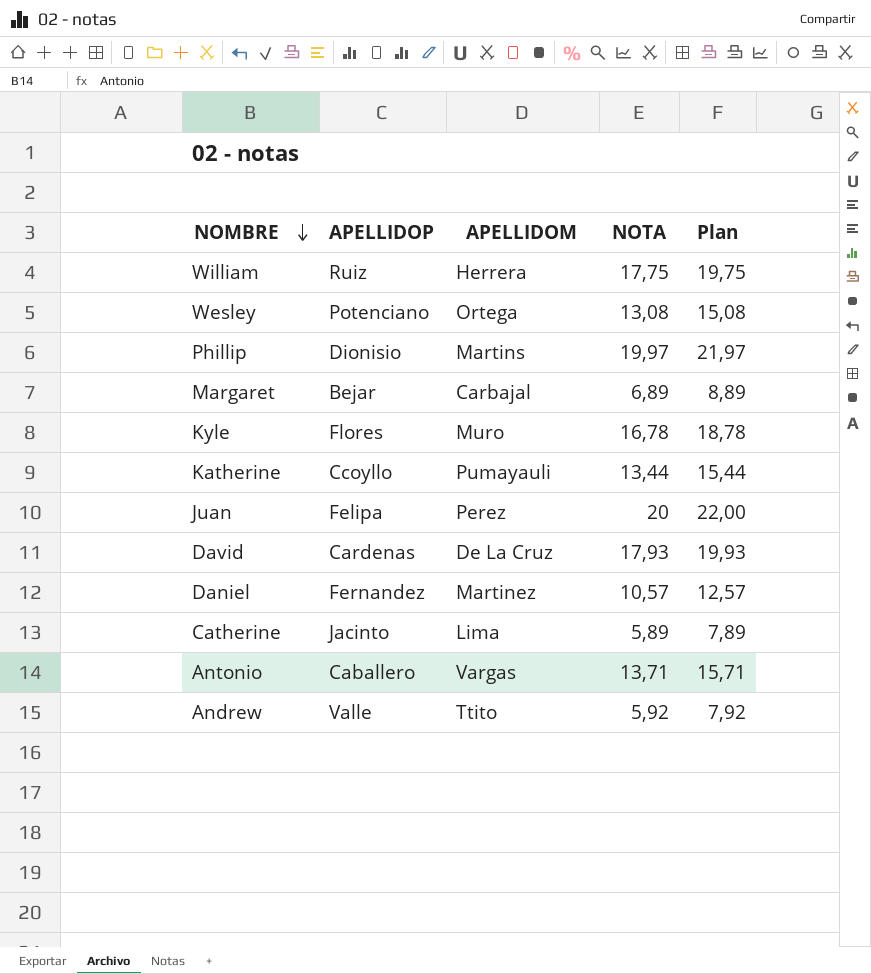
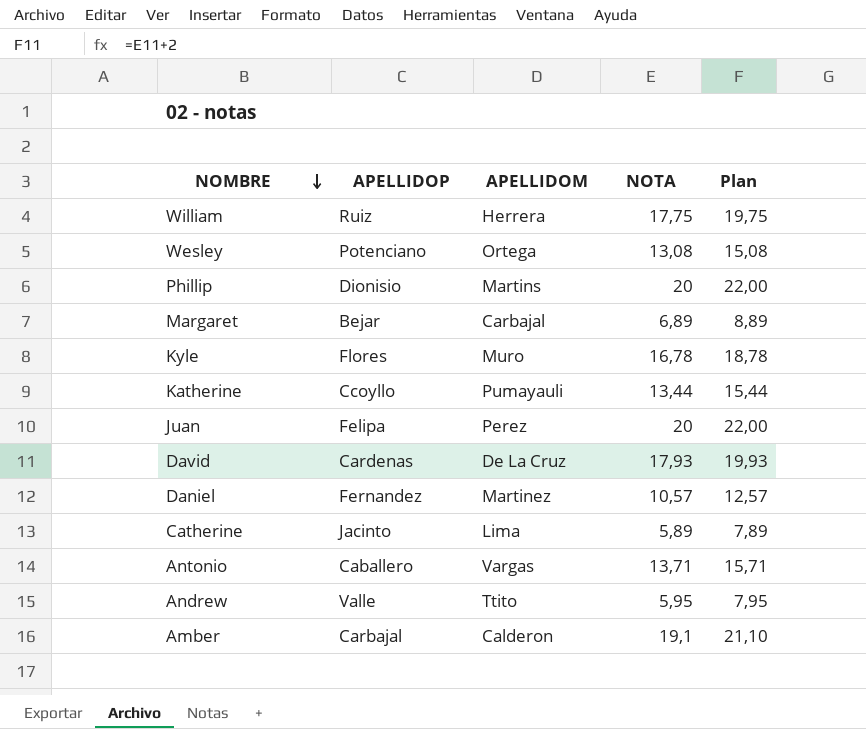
Phillip | NOTA: 19,97 -> 20
Phillip | Plan: 21,97 -> 22,00
Andrew | NOTA: 5,92 -> 5,95
Andrew | Plan: 7,92 -> 7,95
row Amber: none -> Carbajal | Calderon | 19,1 | 21,10

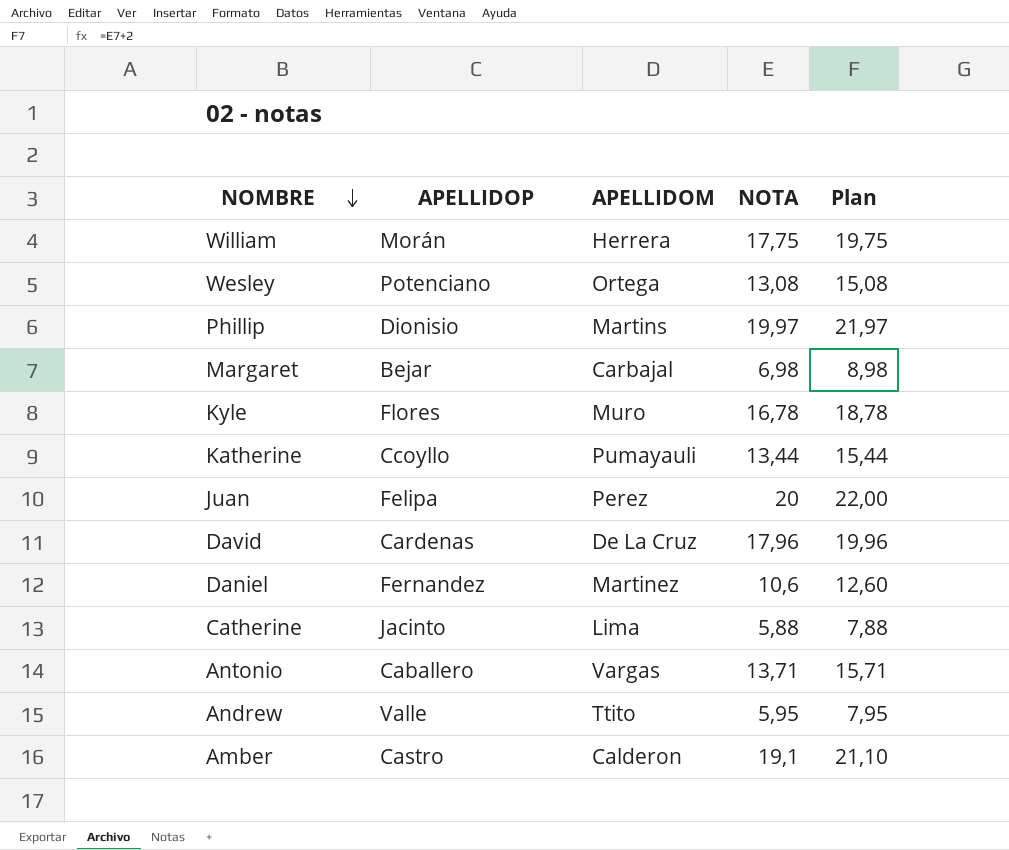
William | APELLIDOP: Ruiz -> Morán
Phillip | NOTA: 20 -> 19,97
Phillip | Plan: 22,00 -> 21,97
Margaret | NOTA: 6,89 -> 6,98
Margaret | Plan: 8,89 -> 8,98
David | NOTA: 17,93 -> 17,96
David | Plan: 19,93 -> 19,96
Daniel | NOTA: 10,57 -> 10,6
Daniel | Plan: 12,57 -> 12,60
Catherine | NOTA: 5,89 -> 5,88
Catherine | Plan: 7,89 -> 7,88
Amber | APELLIDOP: Carbajal -> Castro

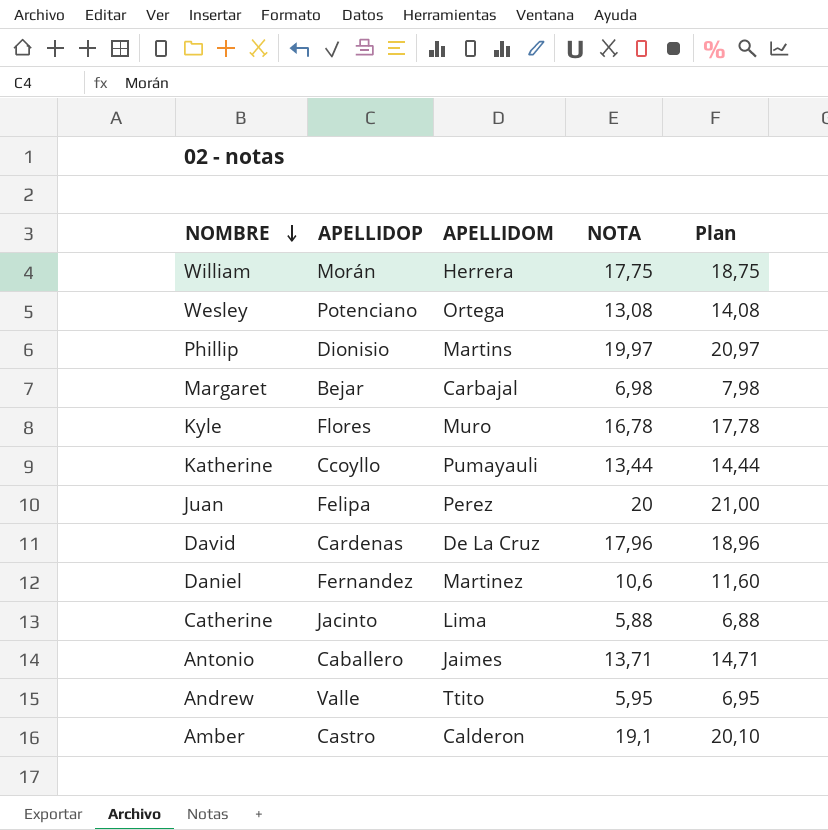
column Plan | formula: [NOTA] + 2 -> [NOTA] + 1
Antonio | APELLIDOM: Vargas -> Jaimes

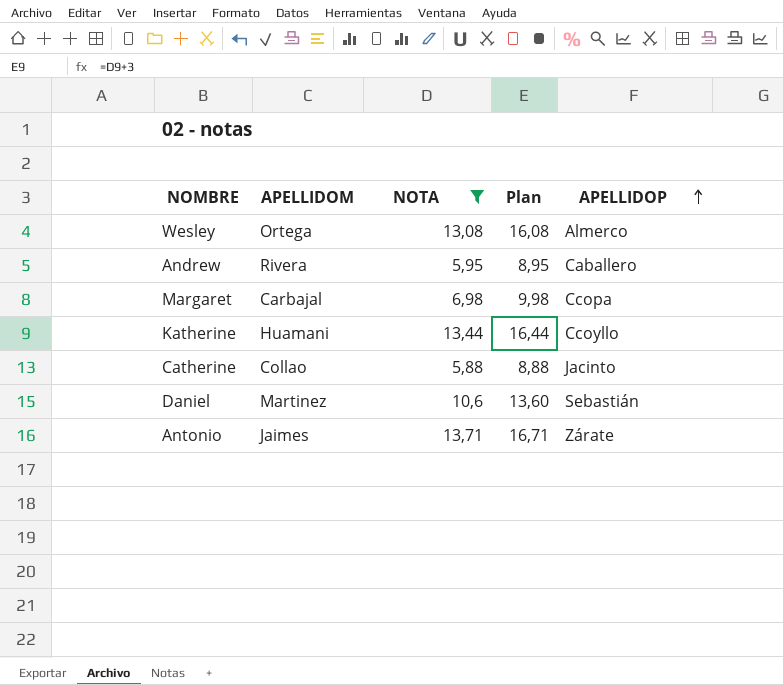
filter: none -> NOTA <= 13,71
row order: NOMBRE descending -> APELLIDOP ascending
column Plan | formula: [NOTA] + 1 -> [NOTA] + 3
column APELLIDOP | position: 2 -> 5
Wesley | APELLIDOP: Potenciano -> Almerco
Andrew | APELLIDOM: Ttito -> Rivera
Andrew | APELLIDOP: Valle -> Caballero
Margaret | APELLIDOP: Bejar -> Ccopa
Katherine | APELLIDOM: Pumayauli -> Huamani
Catherine | APELLIDOM: Lima -> Collao
Daniel | APELLIDOP: Fernandez -> Sebastián
Antonio | APELLIDOP: Caballero -> Zárate

